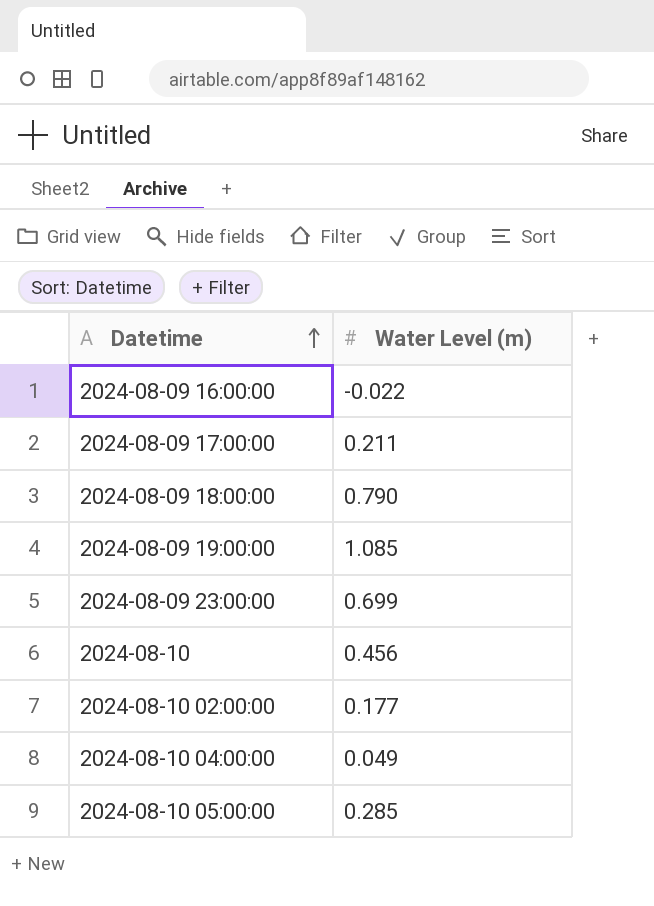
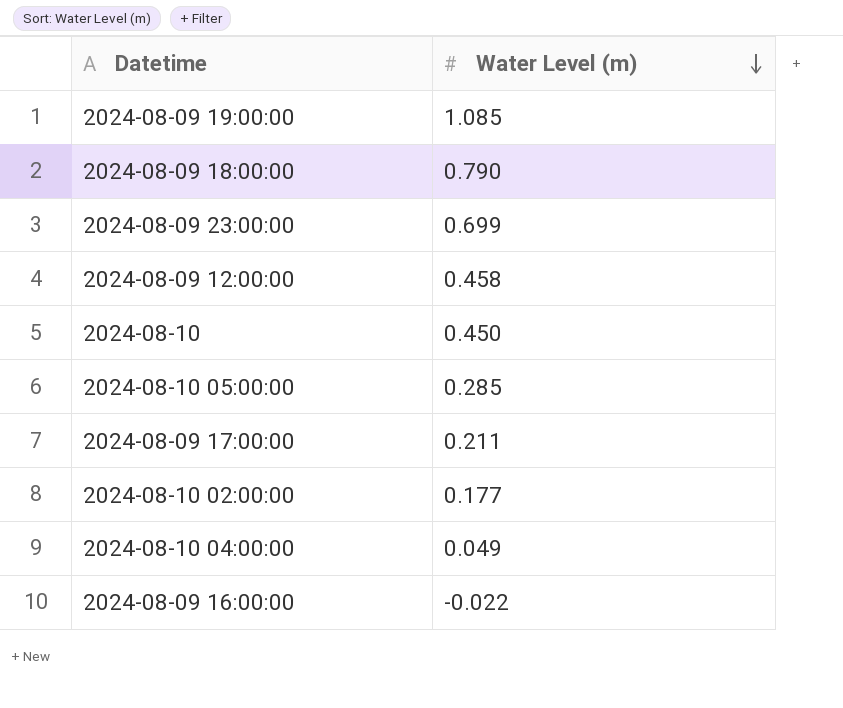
row order: Datetime ascending -> Water Level (m) descending
row 2024-08-09 12:00:00: none -> 0.458
2024-08-10 | Water Level (m): 0.456 -> 0.450

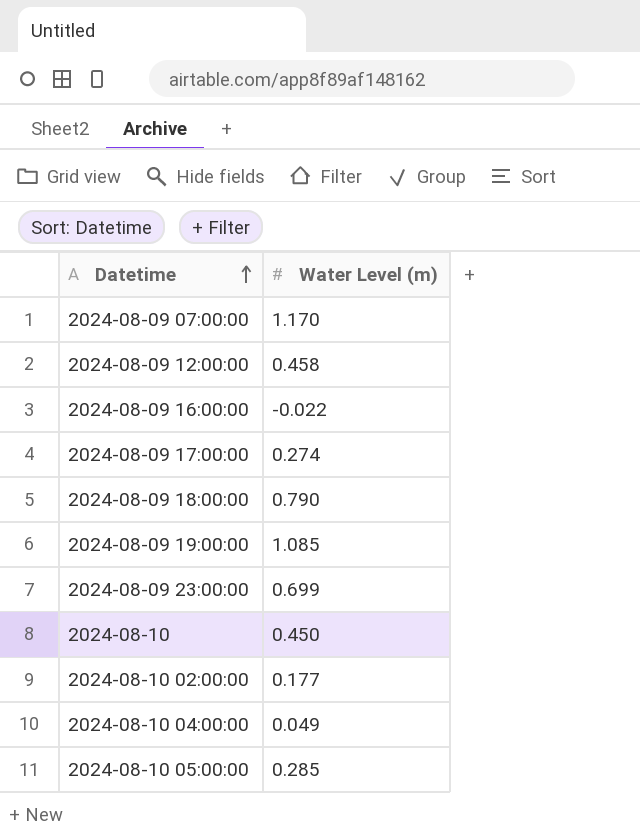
row order: Water Level (m) descending -> Datetime ascending
row 2024-08-09 07:00:00: none -> 1.170
2024-08-09 17:00:00 | Water Level (m): 0.211 -> 0.274

